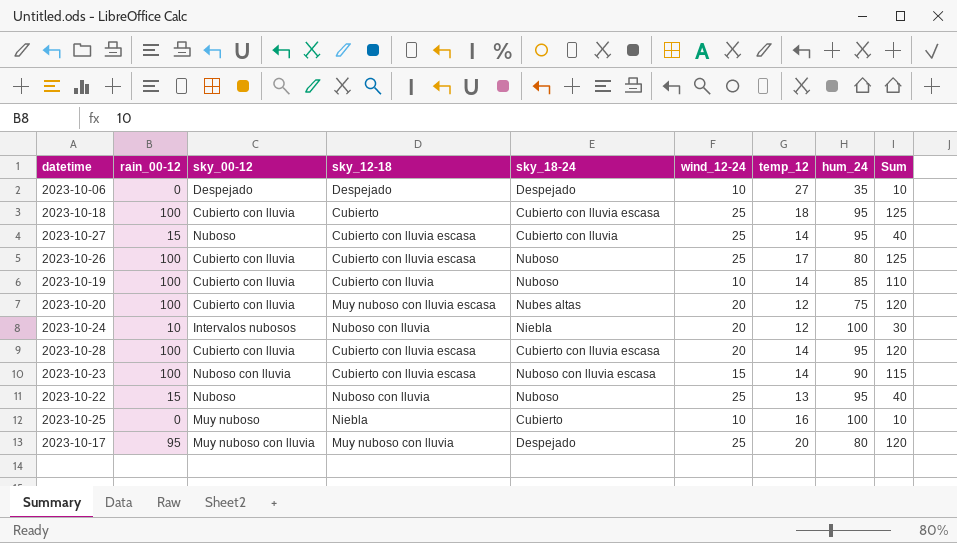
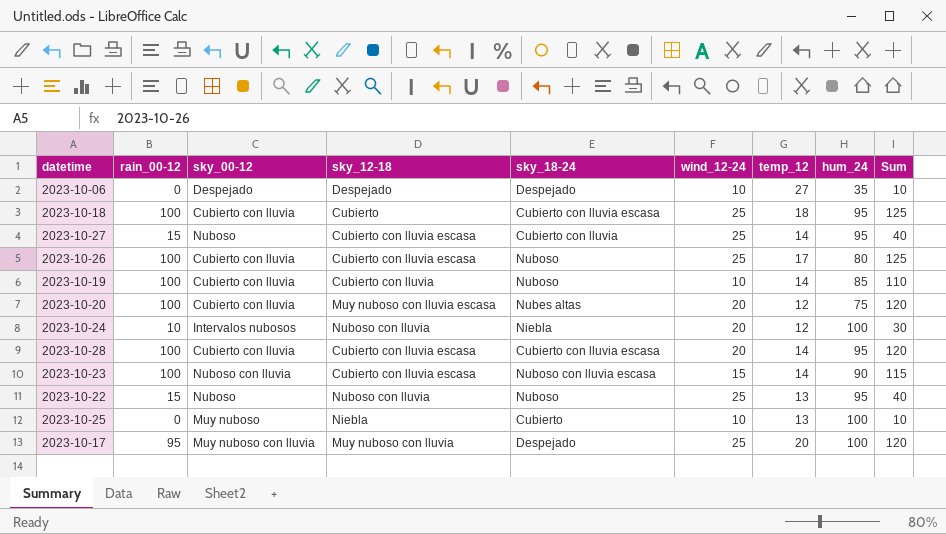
2023-10-25 | temp_12: 16 -> 13
2023-10-17 | hum_24: 80 -> 100

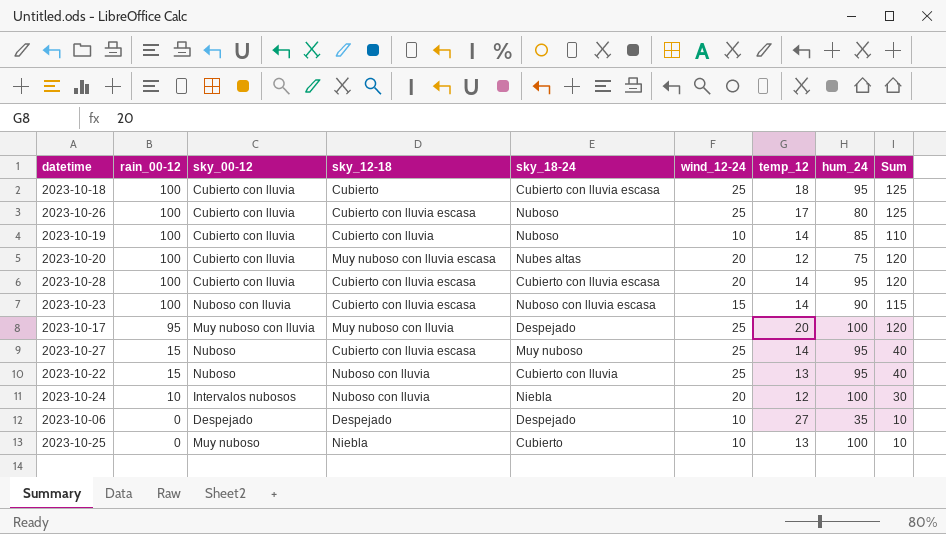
row order: none -> rain_00-12 descending
2023-10-27 | sky_18-24: Cubierto con lluvia -> Muy nuboso
2023-10-22 | sky_18-24: Nuboso -> Cubierto con lluvia

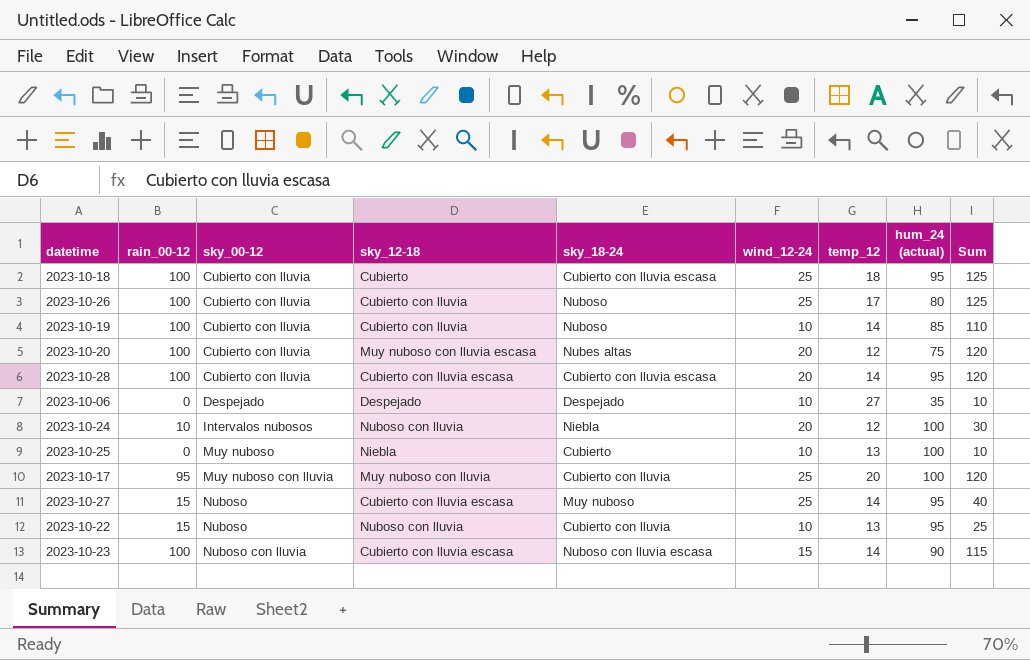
row order: rain_00-12 descending -> sky_00-12 ascending
column name: hum_24 -> hum_24 (actual)
2023-10-26 | sky_12-18: Cubierto con lluvia escasa -> Cubierto con lluvia
2023-10-17 | sky_18-24: Despejado -> Cubierto con lluvia
2023-10-22 | wind_12-24: 25 -> 10
2023-10-22 | Sum: 40 -> 25

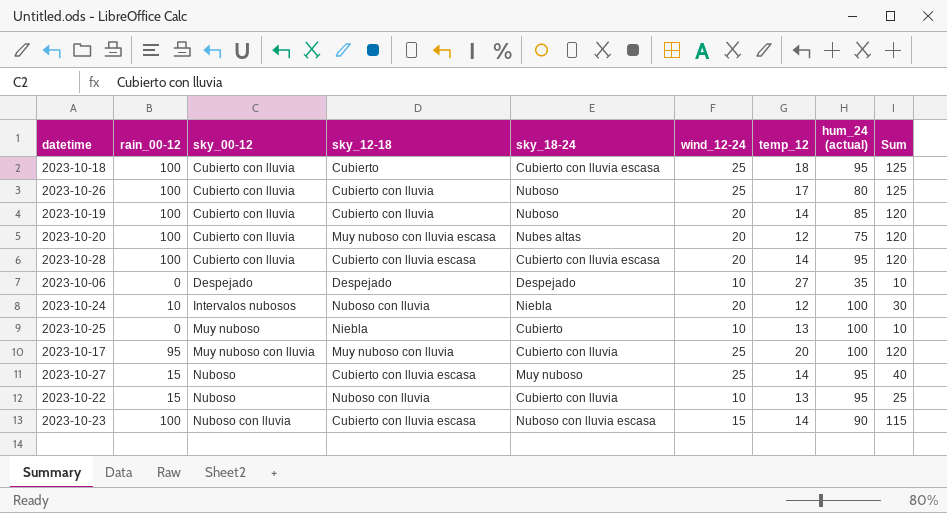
2023-10-19 | wind_12-24: 10 -> 20
2023-10-19 | Sum: 110 -> 120

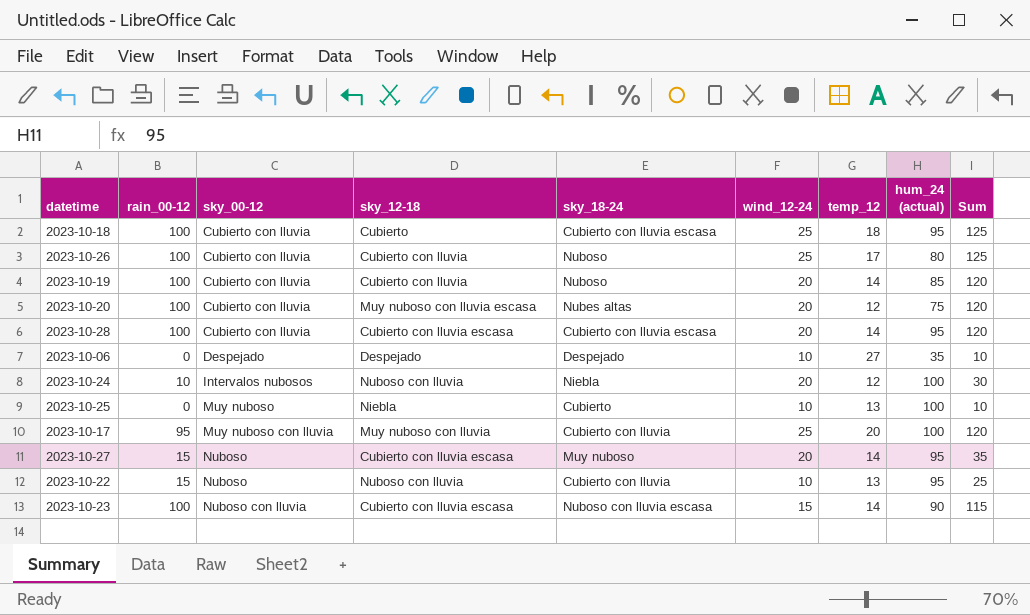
2023-10-27 | wind_12-24: 25 -> 20
2023-10-27 | Sum: 40 -> 35

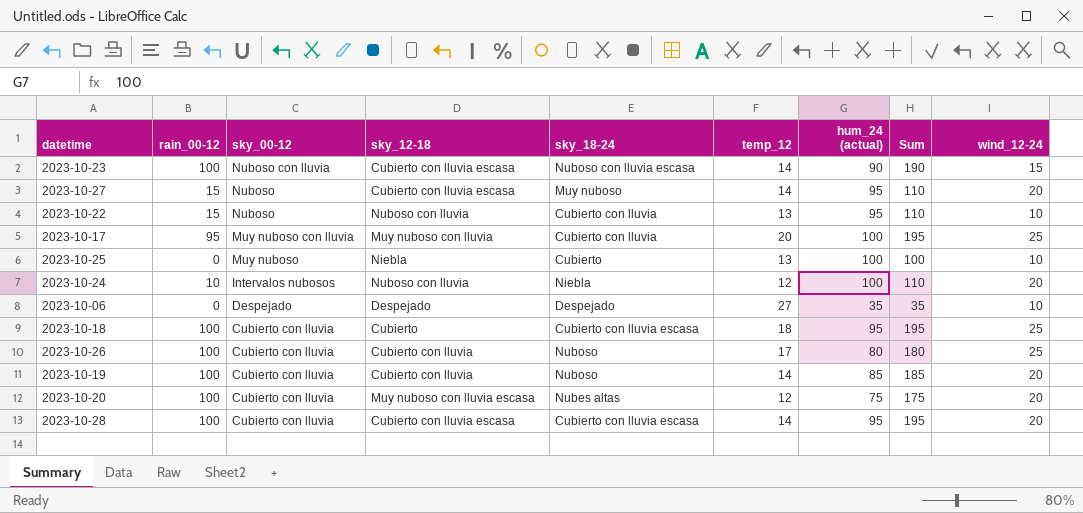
row order: sky_00-12 ascending -> sky_00-12 descending
column Sum | formula: [rain_00-12] + [wind_12-24] -> [rain_00-12] + [hum_24 (actual)]
column wind_12-24 | position: 6 -> 9

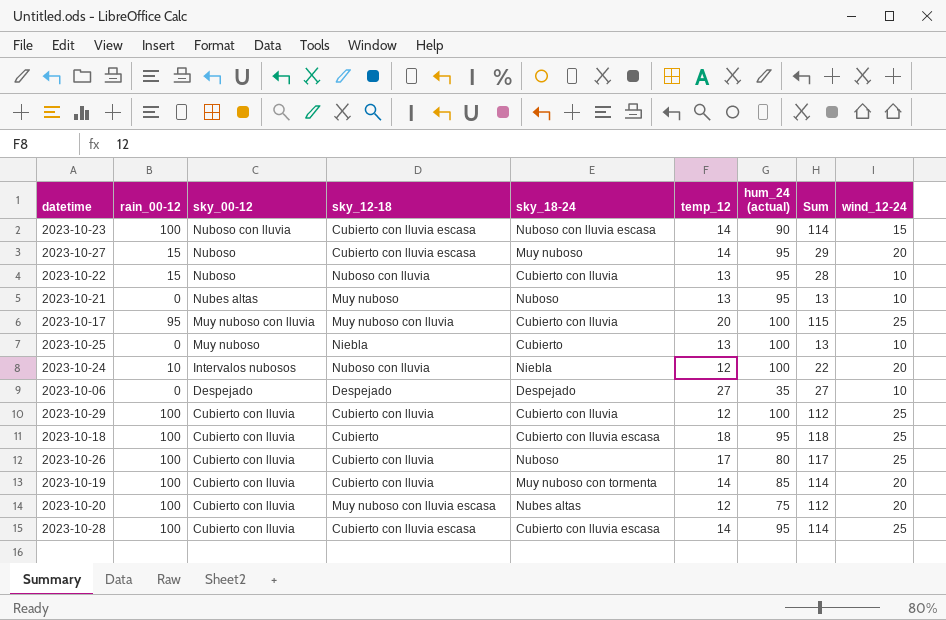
column Sum | formula: [rain_00-12] + [hum_24 (actual)] -> [rain_00-12] + [temp_12]
row 2023-10-21: none -> 0 | Nubes altas | Muy nuboso | Nuboso | 13 | 95 | 13 | 10
row 2023-10-29: none -> 100 | Cubierto con lluvia | Cubierto con lluvia | Cubierto con lluvia | 12 | 100 | 112 | 25
2023-10-19 | sky_18-24: Nuboso -> Muy nuboso con tormenta
2023-10-28 | wind_12-24: 20 -> 25

